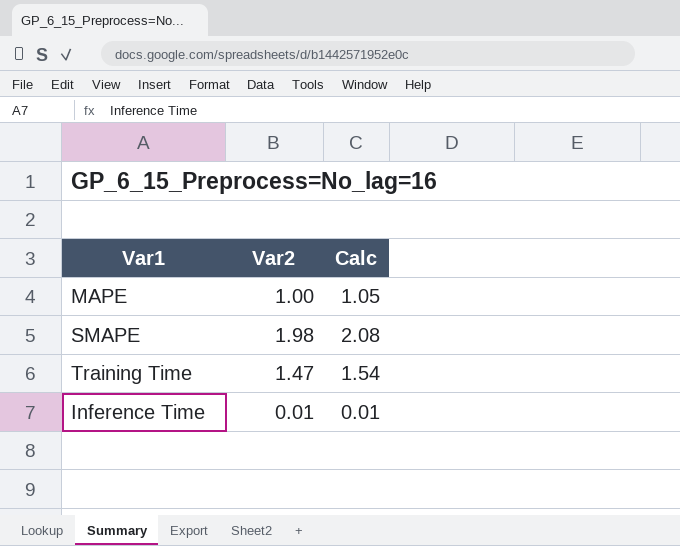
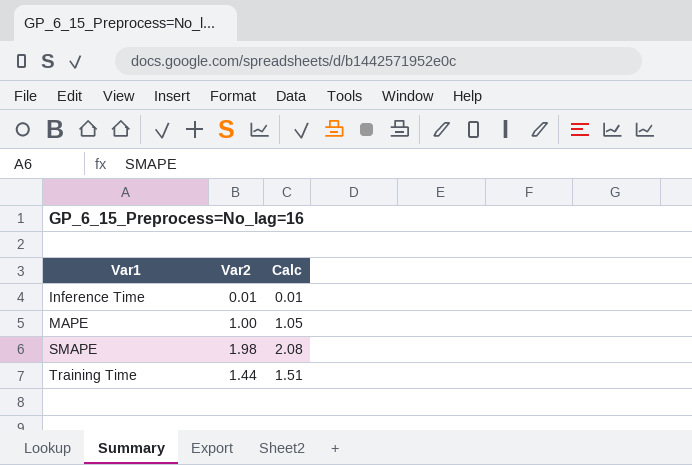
row order: none -> Var1 ascending
Training Time | Var2: 1.47 -> 1.44
Training Time | Calc: 1.54 -> 1.51

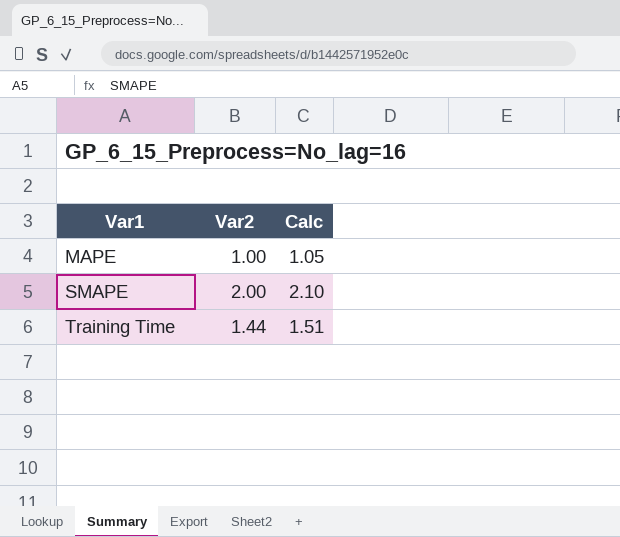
row Inference Time: 0.01 | 0.01 -> none
SMAPE | Var2: 1.98 -> 2.00
SMAPE | Calc: 2.08 -> 2.10

